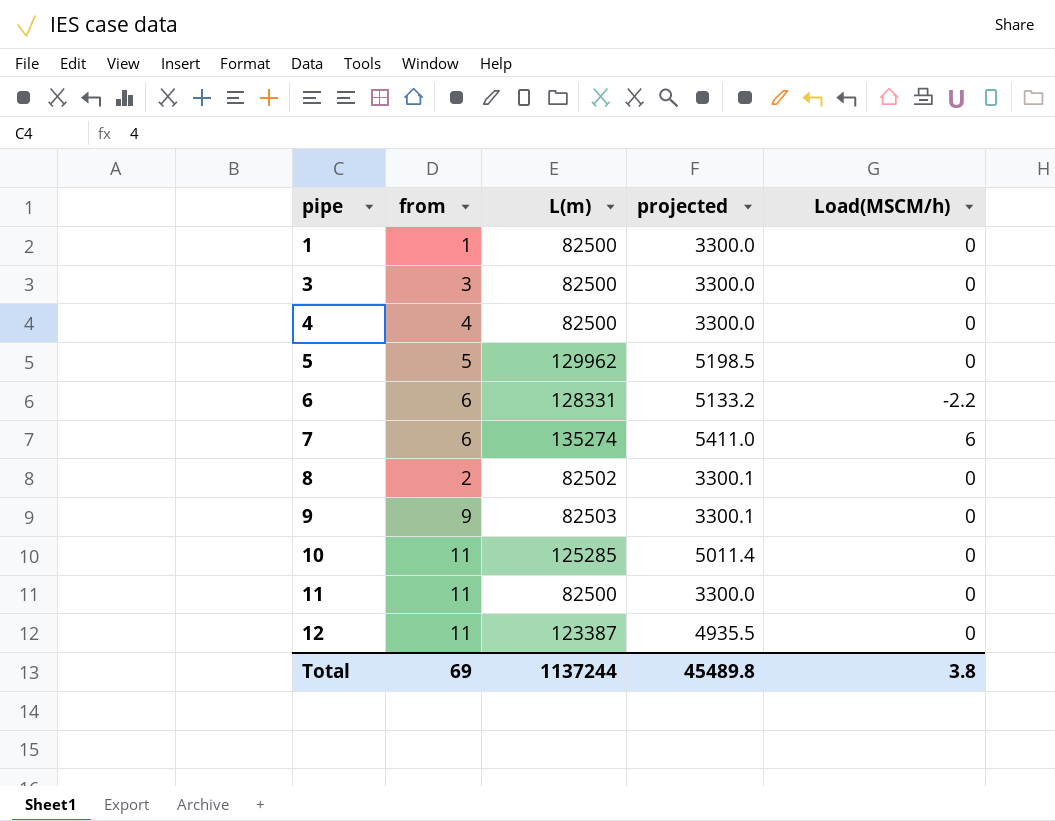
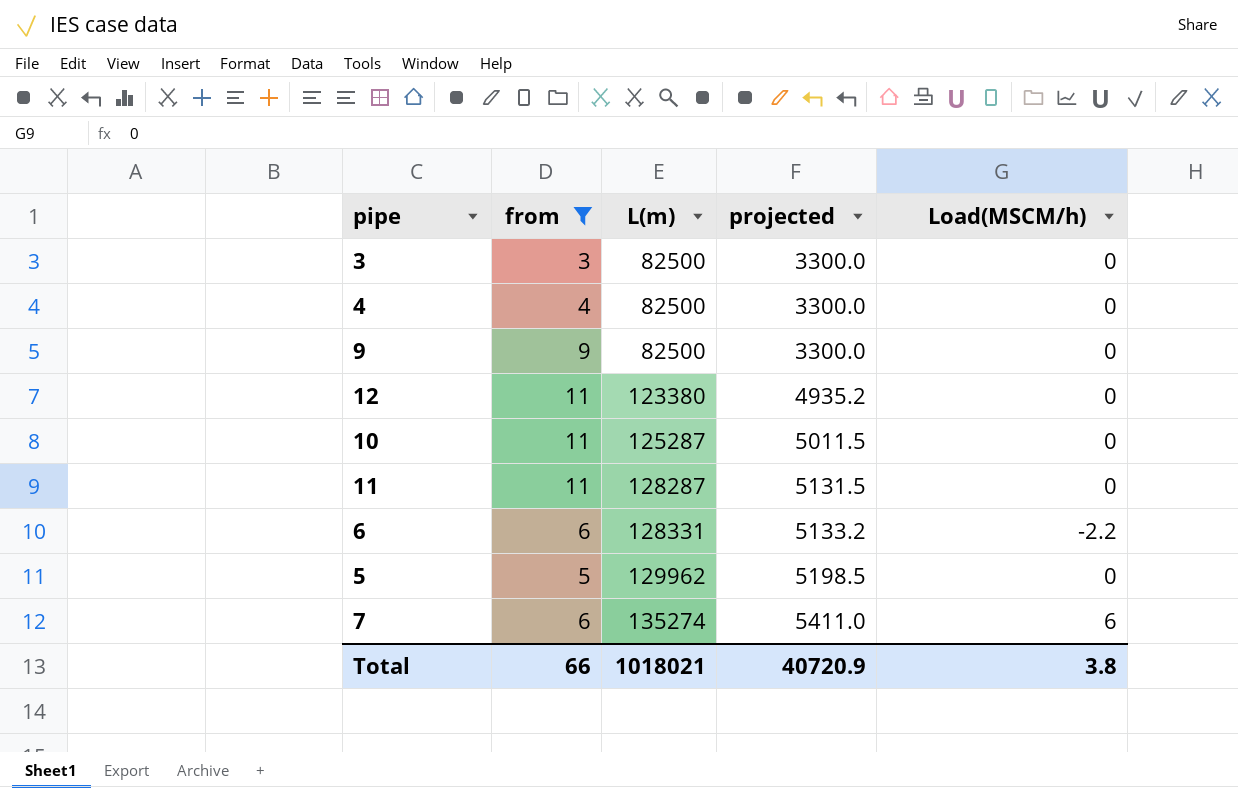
filter: none -> from >= 3
row order: pipe ascending -> L(m) ascending
9 | L(m): 82503 -> 82500
9 | projected: 3300.1 -> 3300.0
12 | L(m): 123387 -> 123380
12 | projected: 4935.5 -> 4935.2
10 | L(m): 125285 -> 125287
10 | projected: 5011.4 -> 5011.5
11 | L(m): 82500 -> 128287
11 | projected: 3300.0 -> 5131.5
Total | from: 69 -> 66
Total | L(m): 1137244 -> 1018021
Total | projected: 45489.8 -> 40720.9

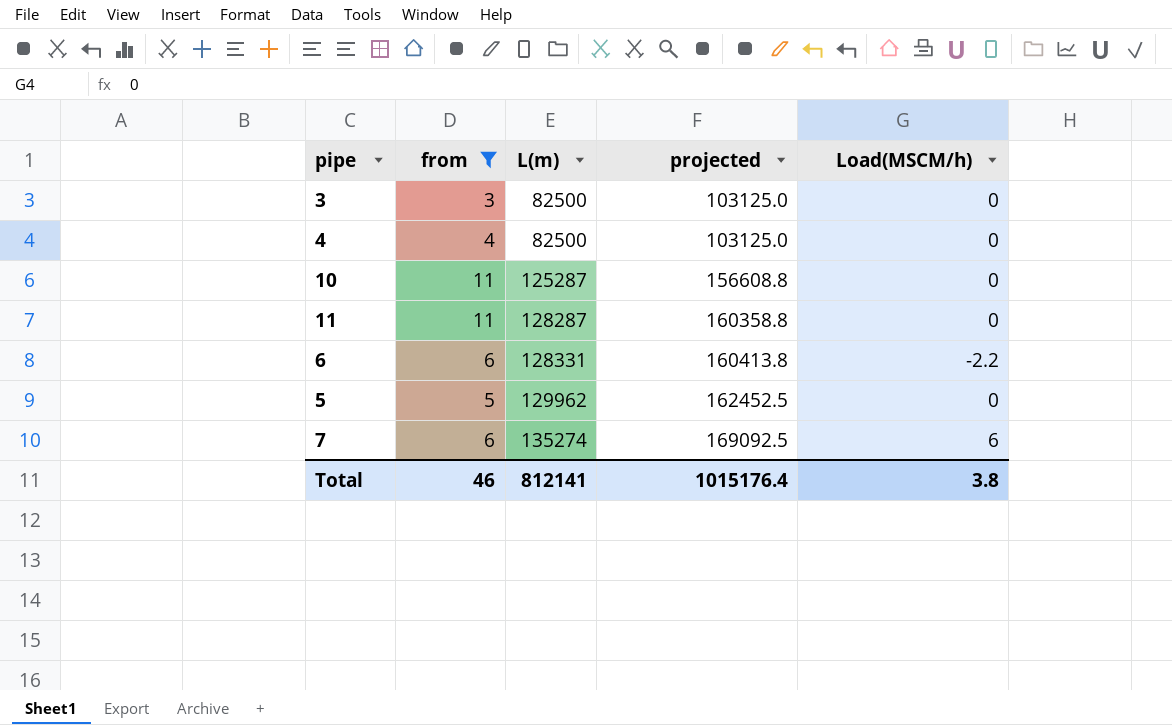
column projected | formula: [L(m)] * 0.04 -> [L(m)] * 1.25
row 9: 9 | 82500 | 3300.0 | 0 -> none
row 12: 11 | 123380 | 4935.2 | 0 -> none
Total | from: 66 -> 46
Total | L(m): 1018021 -> 812141
Total | projected: 40720.9 -> 1015176.4

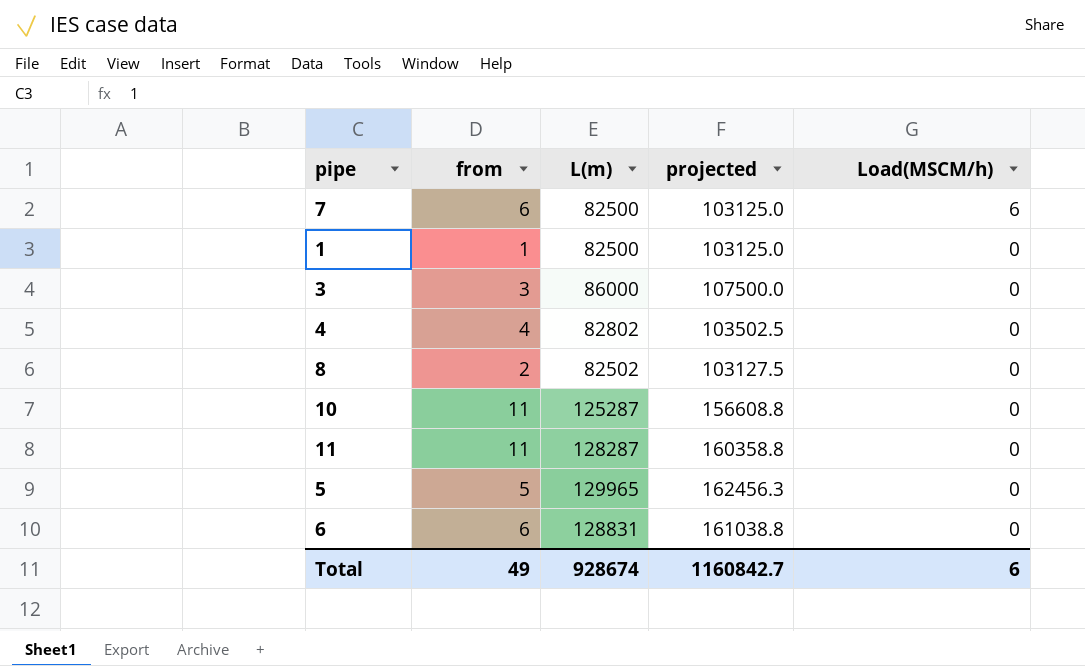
filter: from >= 3 -> none
row order: L(m) ascending -> Load(MSCM/h) descending
7 | L(m): 135274 -> 82500
7 | projected: 169092.5 -> 103125.0
3 | L(m): 82500 -> 86000
3 | projected: 103125.0 -> 107500.0
4 | L(m): 82500 -> 82802
4 | projected: 103125.0 -> 103502.5
5 | L(m): 129962 -> 129965
5 | projected: 162452.5 -> 162456.3
6 | L(m): 128331 -> 128831
6 | projected: 160413.8 -> 161038.8
6 | Load(MSCM/h): -2.2 -> 0
Total | from: 46 -> 49
Total | L(m): 812141 -> 928674
Total | projected: 1015176.4 -> 1160842.7
Total | Load(MSCM/h): 3.8 -> 6

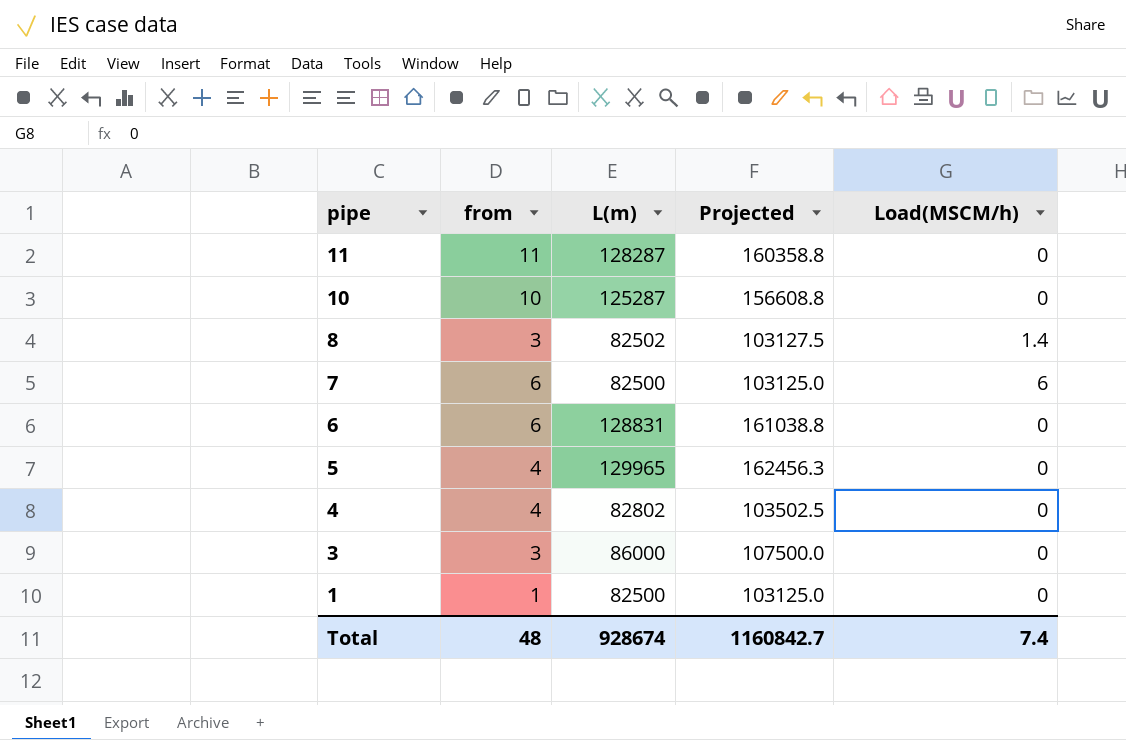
row order: Load(MSCM/h) descending -> pipe descending
column name: projected -> Projected
10 | from: 11 -> 10
8 | from: 2 -> 3
8 | Load(MSCM/h): 0 -> 1.4
5 | from: 5 -> 4
Total | from: 49 -> 48
Total | Load(MSCM/h): 6 -> 7.4

